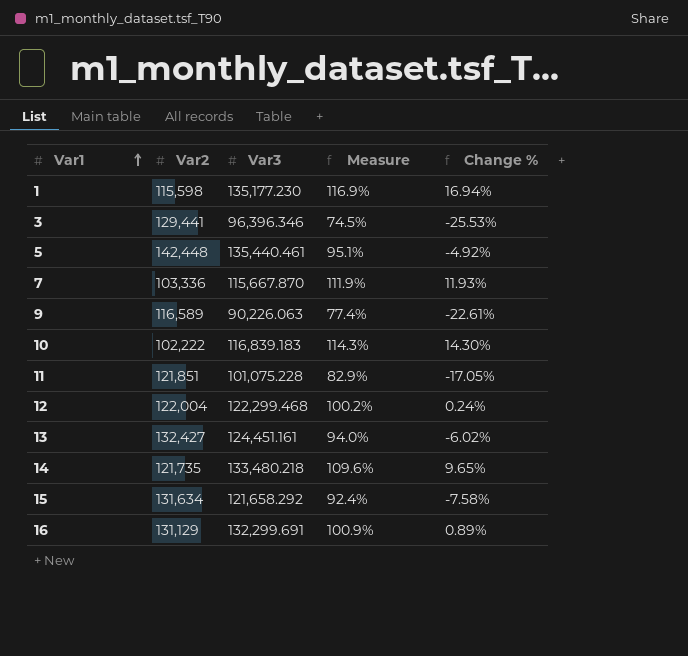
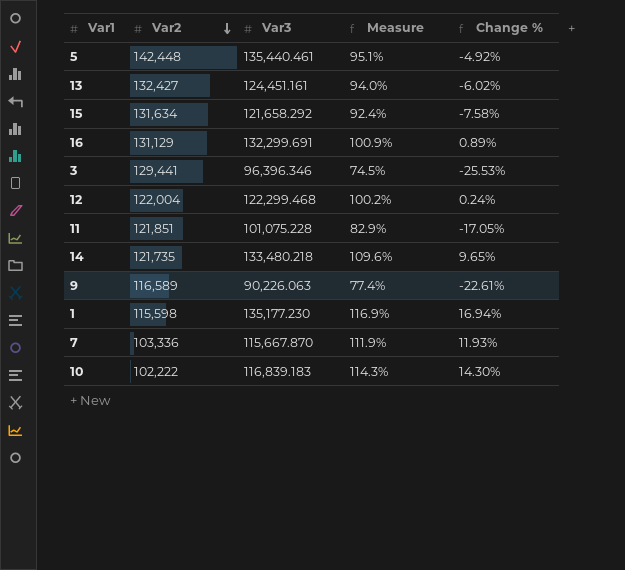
row order: Var1 ascending -> Var2 descending

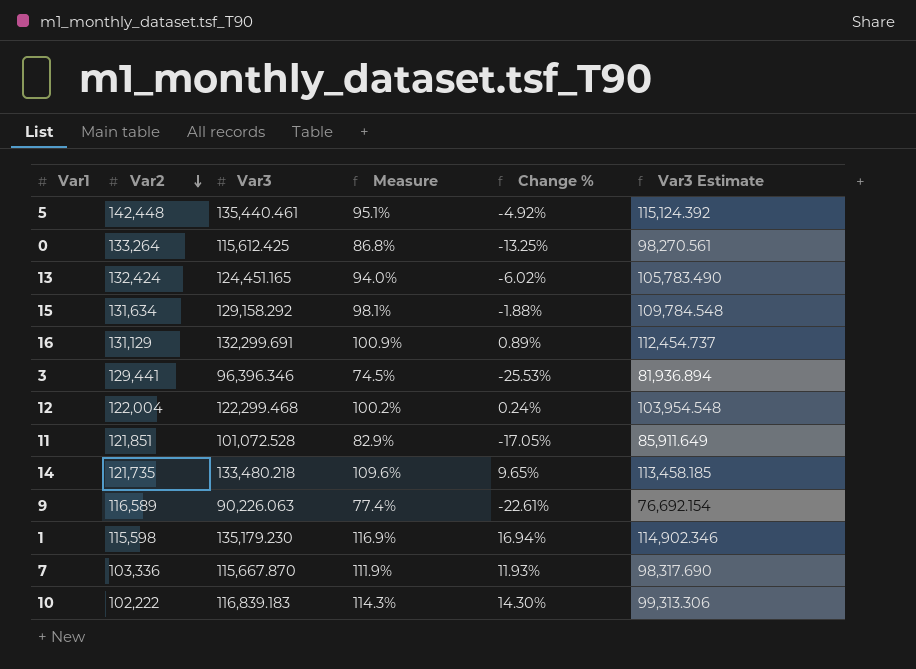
column Var3 Estimate | formula: none -> [Var3] * 0.85
row 0: none -> 133,264 | 115,612.425 | 86.8% | -13.25% | 98,270.561
13 | Var2: 132,427 -> 132,424
13 | Var3: 124,451.161 -> 124,451.165
15 | Var3: 121,658.292 -> 129,158.292
15 | Measure: 92.4% -> 98.1%
15 | Change %: -7.58% -> -1.88%
11 | Var3: 101,075.228 -> 101,072.528
1 | Var3: 135,177.230 -> 135,179.230

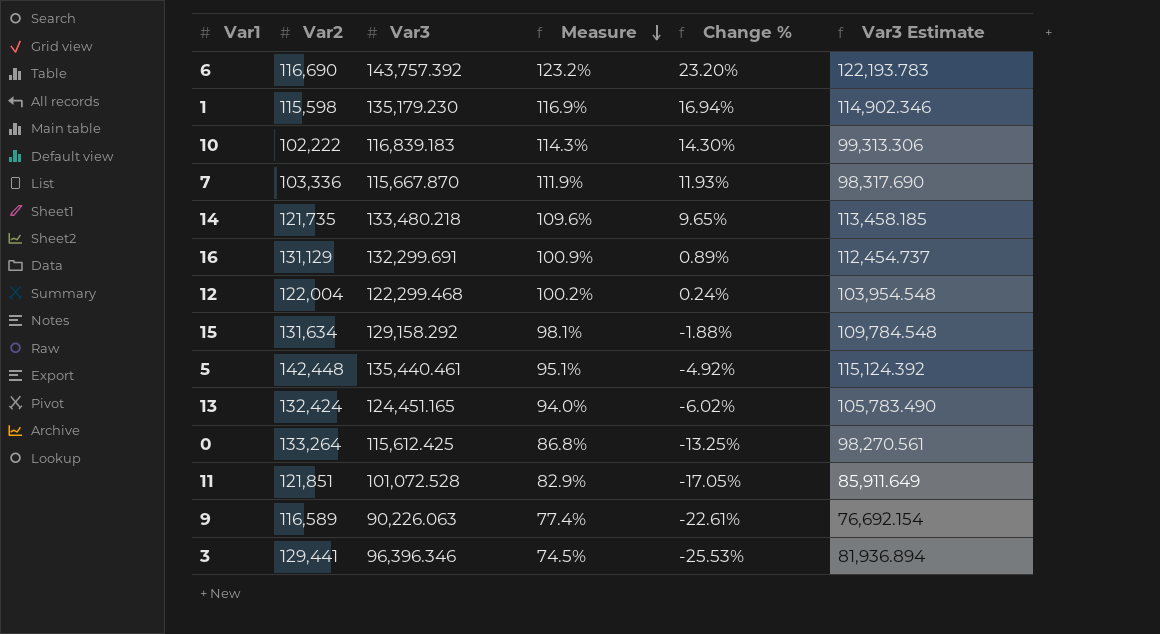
row order: Var2 descending -> Measure descending
row 6: none -> 116,690 | 143,757.392 | 123.2% | 23.20% | 122,193.783

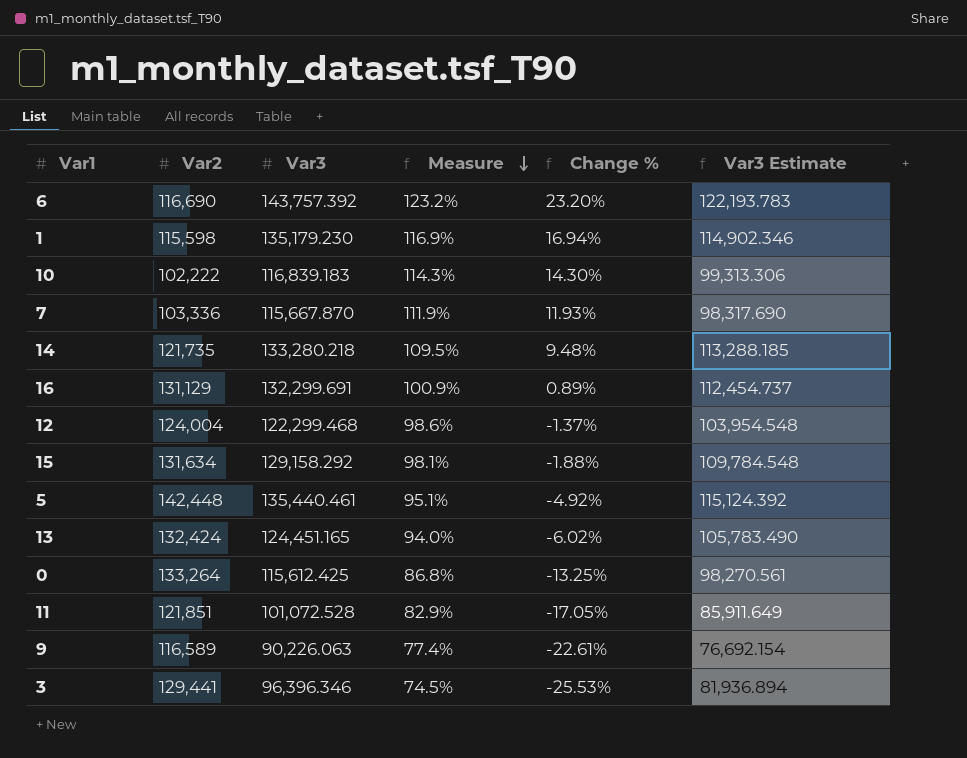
14 | Var3: 133,480.218 -> 133,280.218
14 | Measure: 109.6% -> 109.5%
14 | Change %: 9.65% -> 9.48%
14 | Var3 Estimate: 113,458.185 -> 113,288.185
12 | Var2: 122,004 -> 124,004
12 | Measure: 100.2% -> 98.6%
12 | Change %: 0.24% -> -1.37%

